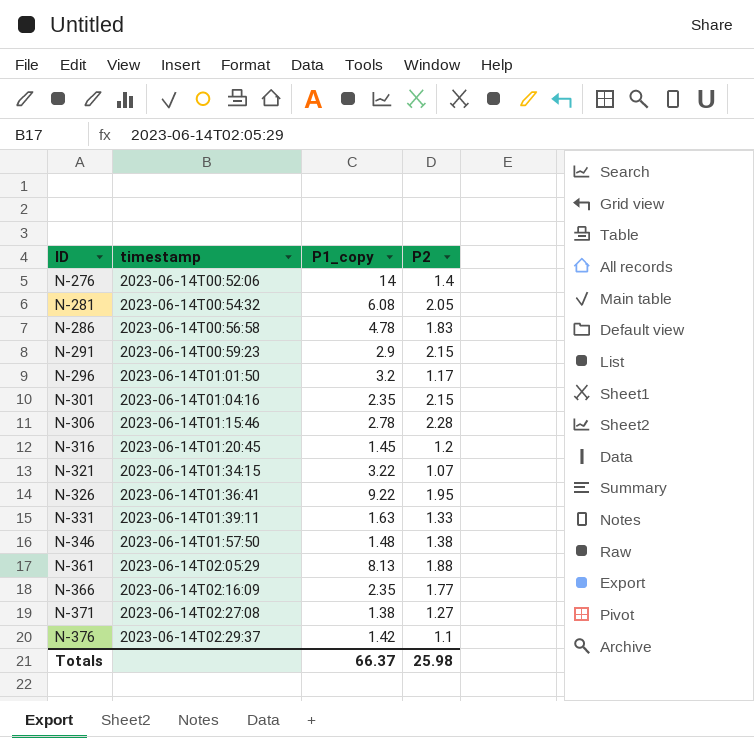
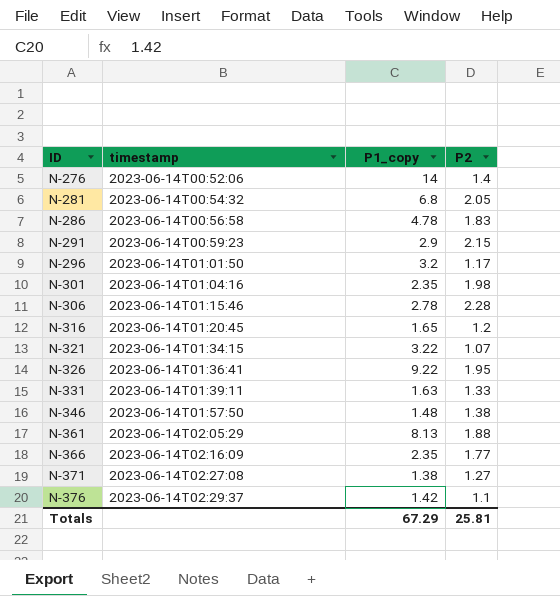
N-281 | P1_copy: 6.08 -> 6.8
N-301 | P2: 2.15 -> 1.98
N-316 | P1_copy: 1.45 -> 1.65
Totals | P1_copy: 66.37 -> 67.29
Totals | P2: 25.98 -> 25.81

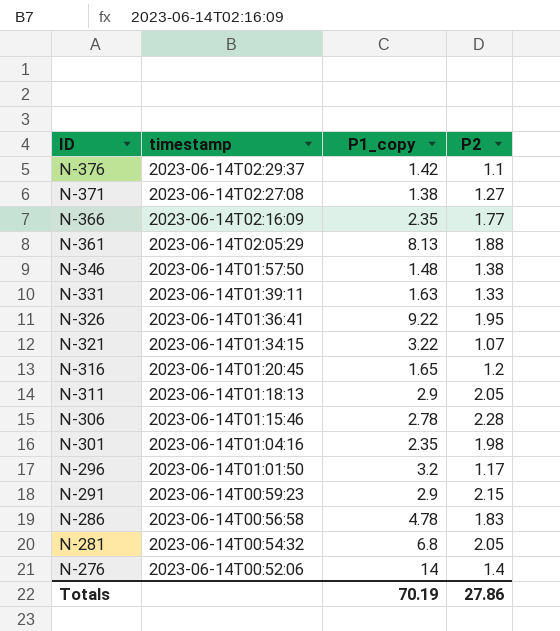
row order: ID ascending -> ID descending
row N-311: none -> 2023-06-14T01:18:13 | 2.9 | 2.05
Totals | P1_copy: 67.29 -> 70.19
Totals | P2: 25.81 -> 27.86

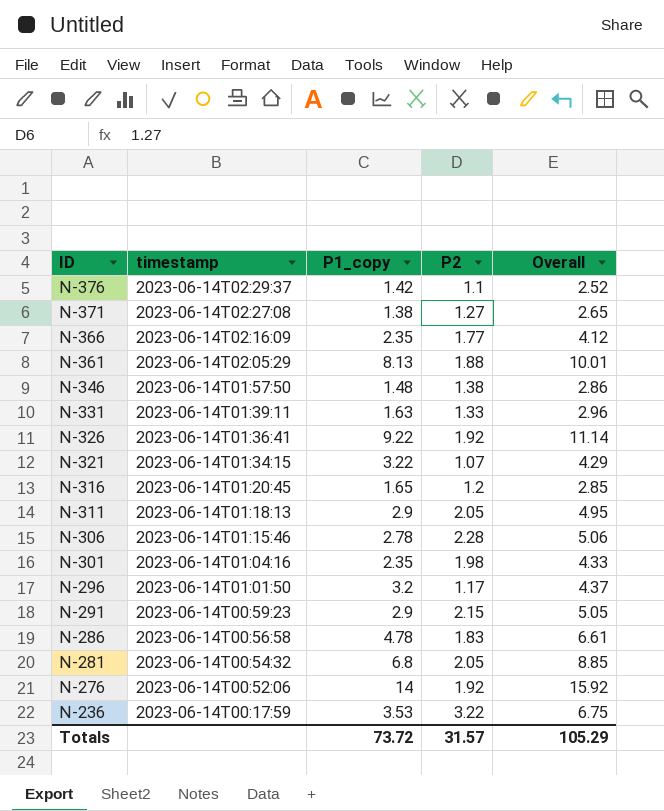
column Overall | formula: none -> [P1_copy] + [P2]
N-326 | P2: 1.95 -> 1.92
N-276 | P2: 1.4 -> 1.92
row N-236: none -> 2023-06-14T00:17:59 | 3.53 | 3.22 | 6.75
Totals | P1_copy: 70.19 -> 73.72
Totals | P2: 27.86 -> 31.57

